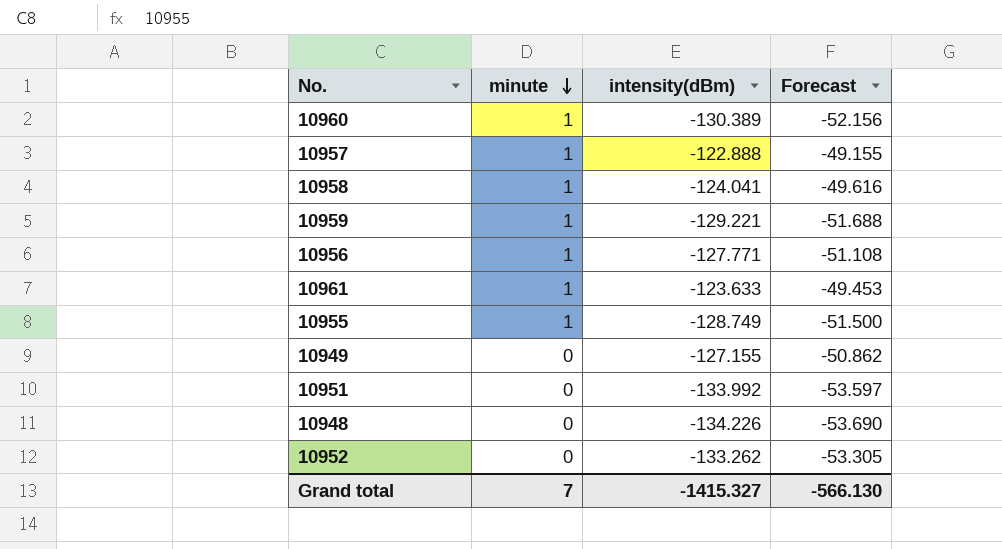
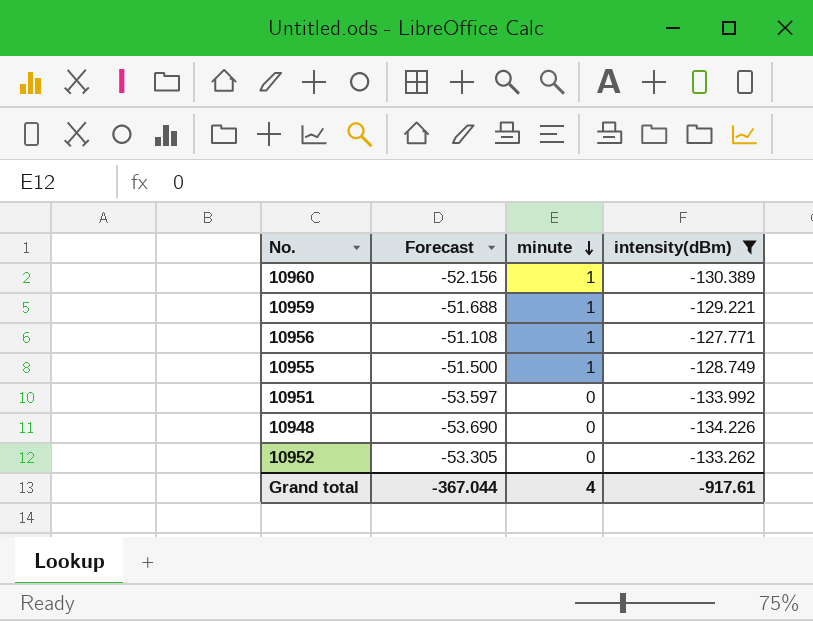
filter: none -> intensity(dBm) <= -127.771
column Forecast | position: 4 -> 2
Grand total | Forecast: -566.130 -> -367.044
Grand total | minute: 7 -> 4
Grand total | intensity(dBm): -1415.327 -> -917.61

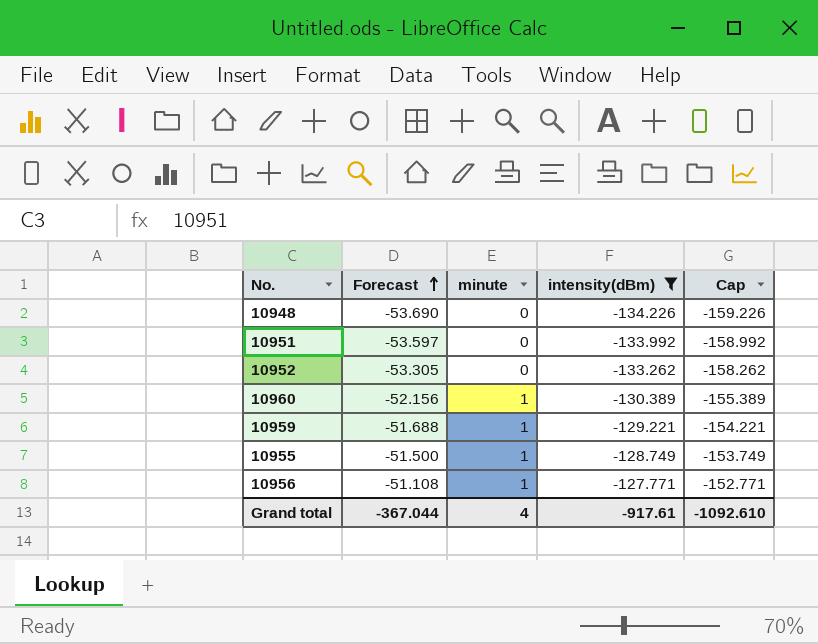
row order: minute descending -> Forecast ascending
column Cap | formula: none -> [intensity(dBm)] - 25

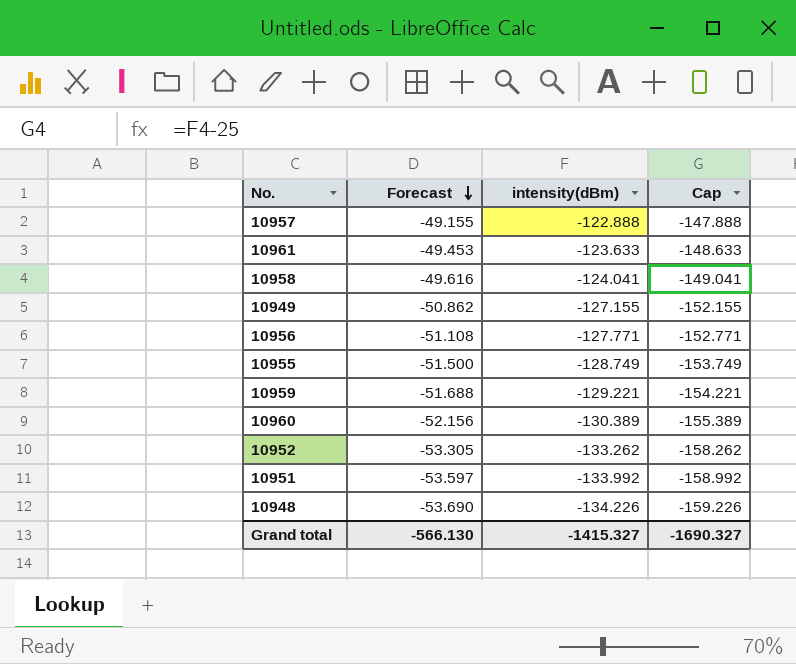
filter: intensity(dBm) <= -127.771 -> none
row order: Forecast ascending -> Forecast descending
column minute | position: 3 -> none
Grand total | Forecast: -367.044 -> -566.130
Grand total | intensity(dBm): -917.61 -> -1415.327
Grand total | Cap: -1092.610 -> -1690.327

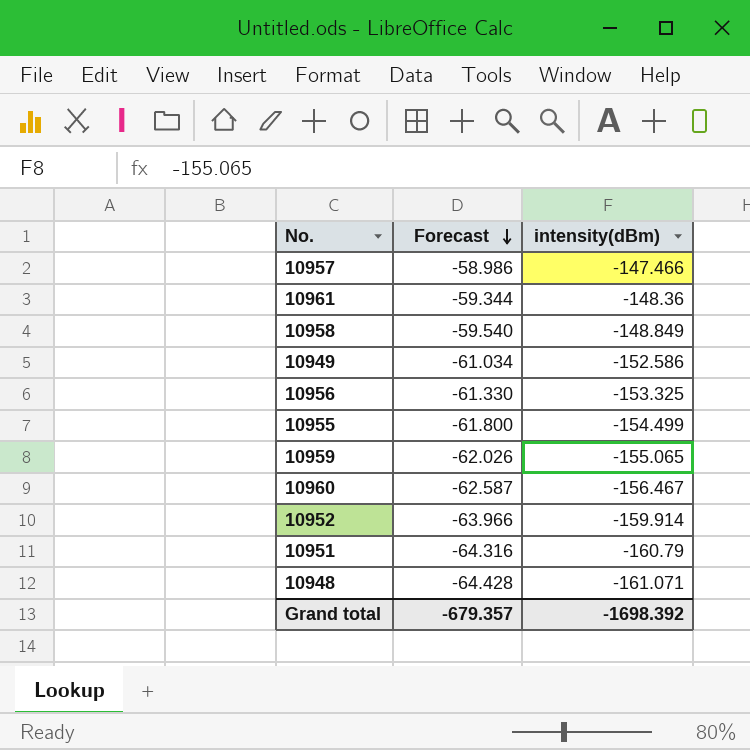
column Cap | formula: [intensity(dBm)] - 25 -> none
10957 | Forecast: -49.155 -> -58.986
10957 | intensity(dBm): -122.888 -> -147.466
10961 | Forecast: -49.453 -> -59.344
10961 | intensity(dBm): -123.633 -> -148.36
10958 | Forecast: -49.616 -> -59.540
10958 | intensity(dBm): -124.041 -> -148.849
10949 | Forecast: -50.862 -> -61.034
10949 | intensity(dBm): -127.155 -> -152.586
10956 | Forecast: -51.108 -> -61.330
10956 | intensity(dBm): -127.771 -> -153.325
10955 | Forecast: -51.500 -> -61.800
10955 | intensity(dBm): -128.749 -> -154.499
10959 | Forecast: -51.688 -> -62.026
10959 | intensity(dBm): -129.221 -> -155.065
10960 | Forecast: -52.156 -> -62.587
10960 | intensity(dBm): -130.389 -> -156.467
10952 | Forecast: -53.305 -> -63.966
10952 | intensity(dBm): -133.262 -> -159.914
10951 | Forecast: -53.597 -> -64.316
10951 | intensity(dBm): -133.992 -> -160.79
10948 | Forecast: -53.690 -> -64.428
10948 | intensity(dBm): -134.226 -> -161.071
Grand total | Forecast: -566.130 -> -679.357
Grand total | intensity(dBm): -1415.327 -> -1698.392

